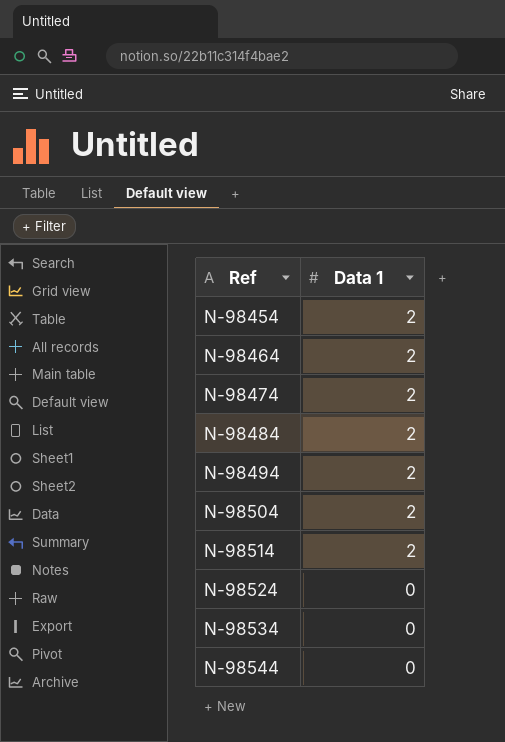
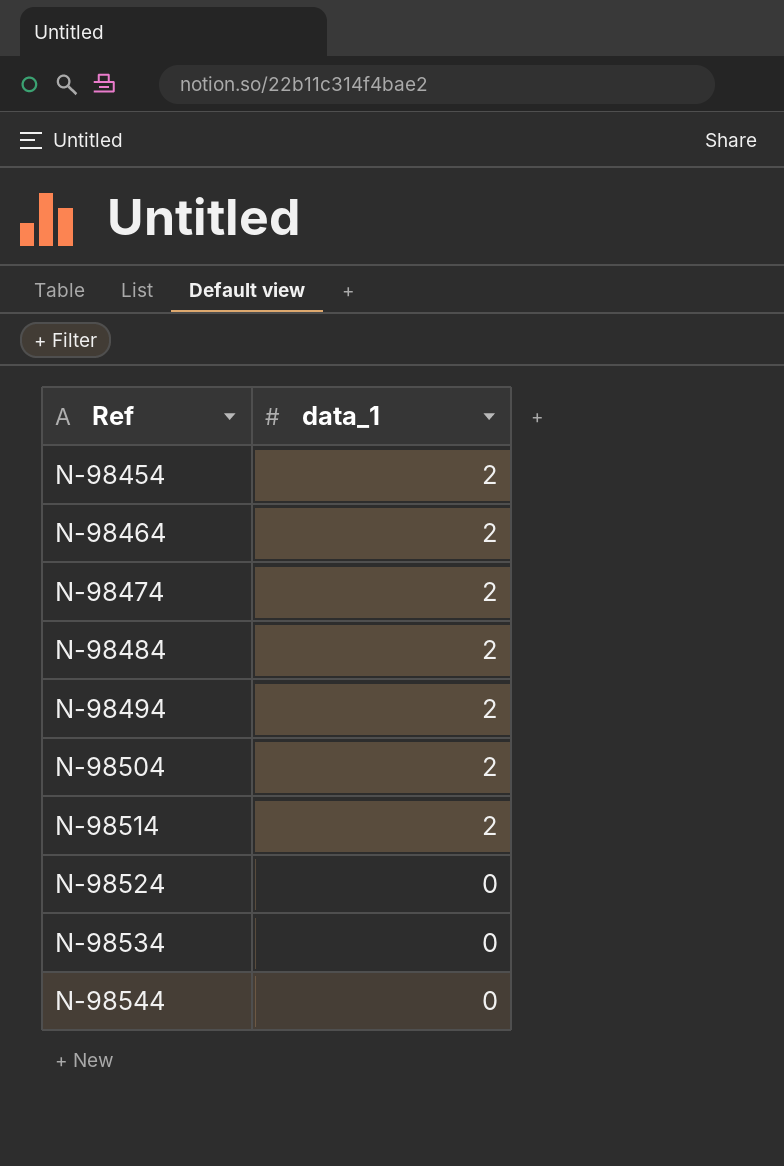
column name: Data 1 -> data_1

